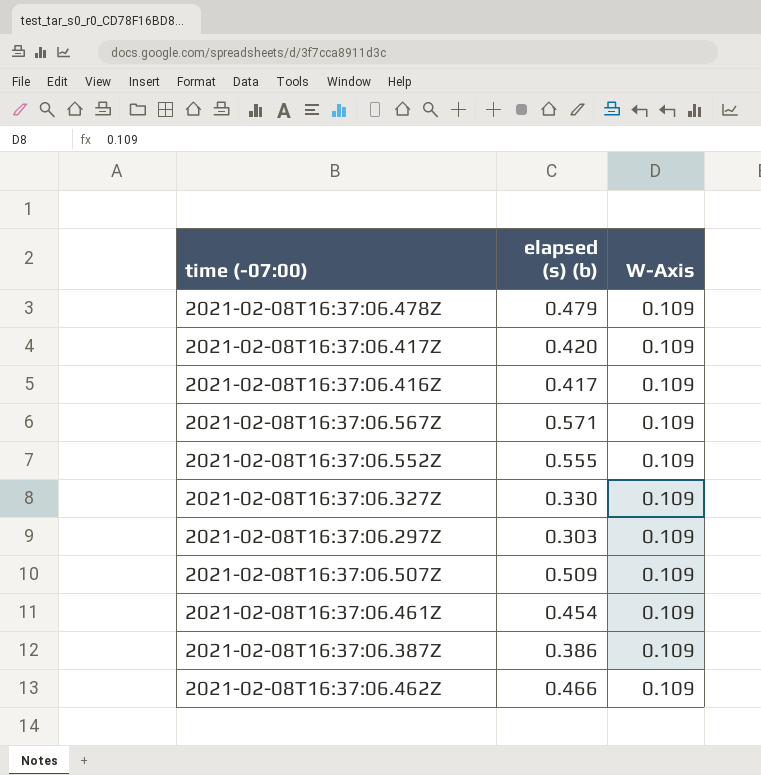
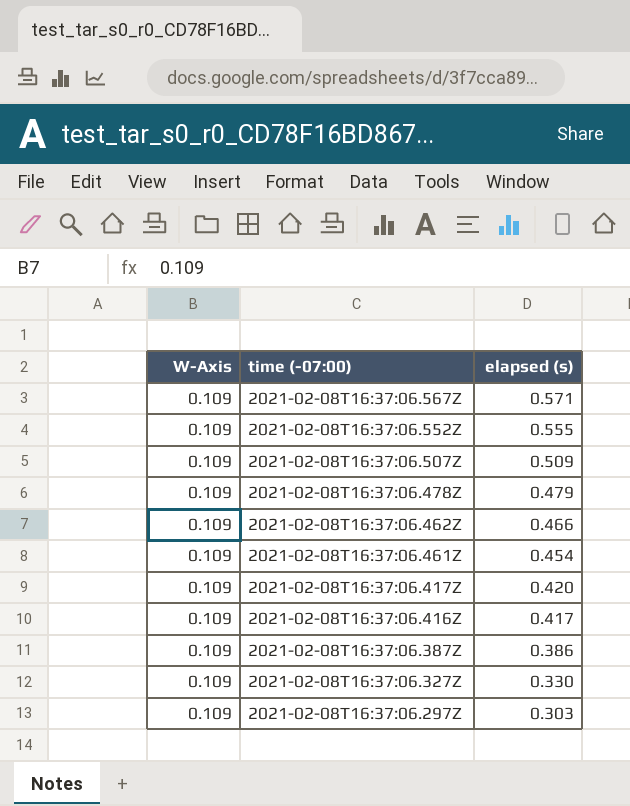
row order: none -> time (-07:00) descending
column W-Axis | position: 3 -> 1
column name: elapsed (s) (b) -> elapsed (s)

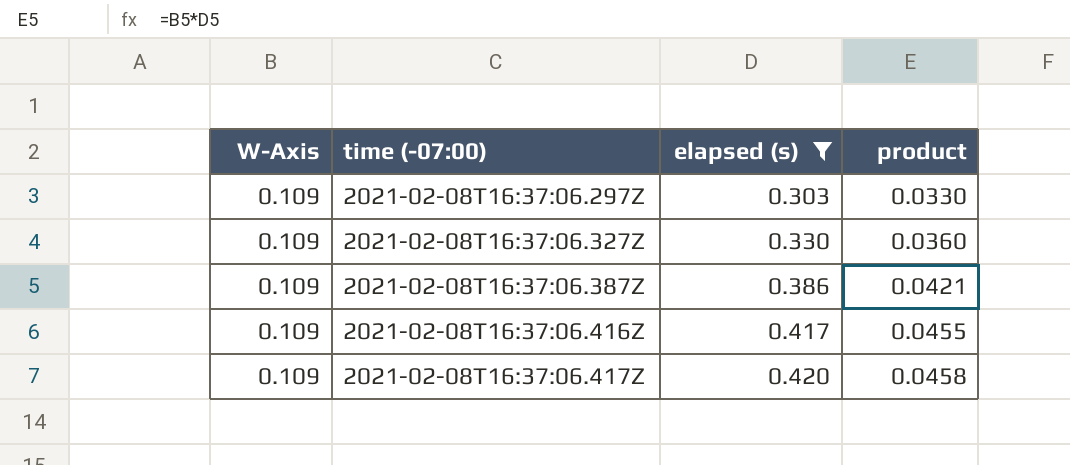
filter: none -> elapsed (s) <= 0.420
row order: time (-07:00) descending -> time (-07:00) ascending
column product | formula: none -> [W-Axis] * [elapsed (s)]

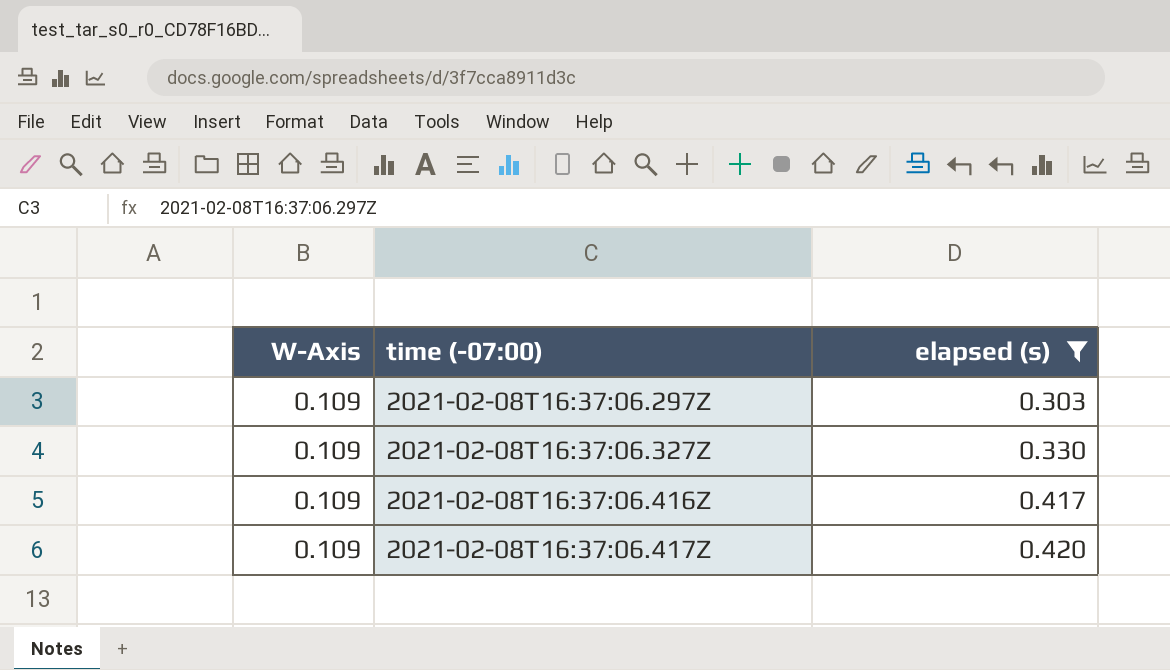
column product | formula: [W-Axis] * [elapsed (s)] -> none
row 2021-02-08T16:37:06.387Z: 0.109 | 0.386 | 0.0421 -> none

